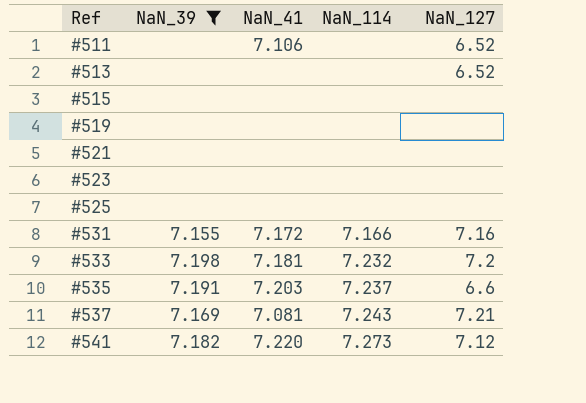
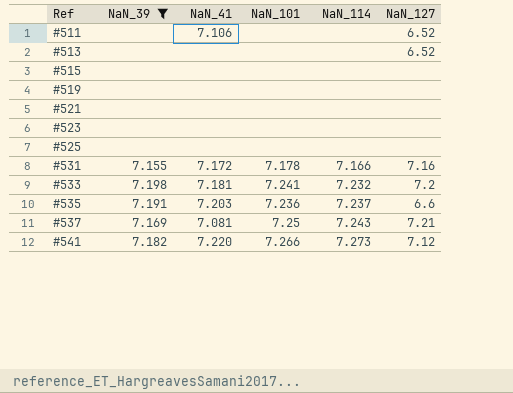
column NaN_101 | position: none -> 4

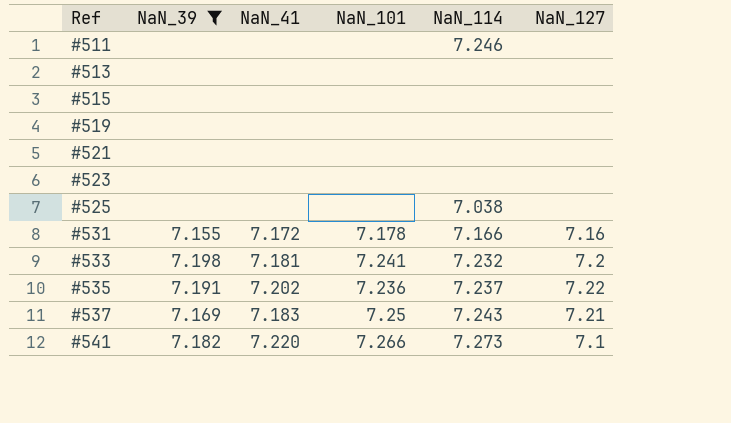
#511 | NaN_41: 7.106 -> none
#511 | NaN_114: none -> 7.246
#511 | NaN_127: 6.52 -> none
#513 | NaN_127: 6.52 -> none
#525 | NaN_114: none -> 7.038
#535 | NaN_41: 7.203 -> 7.202
#535 | NaN_127: 6.6 -> 7.22
#537 | NaN_41: 7.081 -> 7.183
#541 | NaN_127: 7.12 -> 7.1

